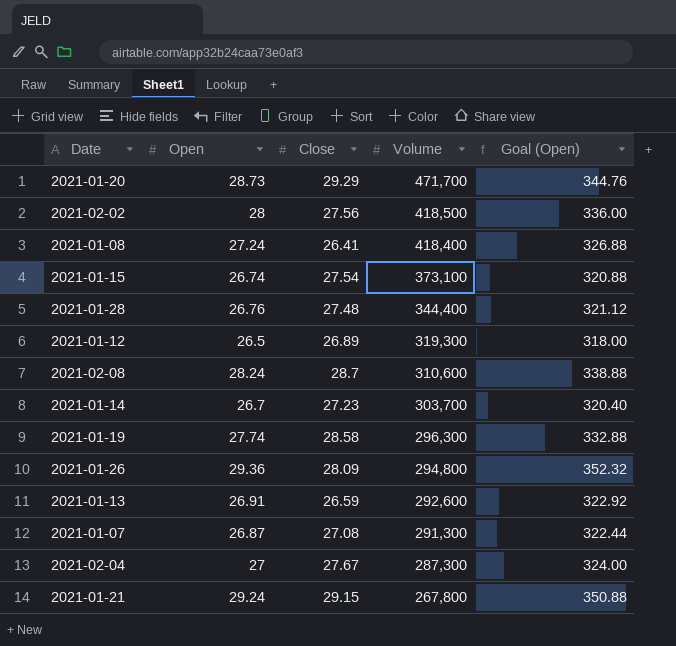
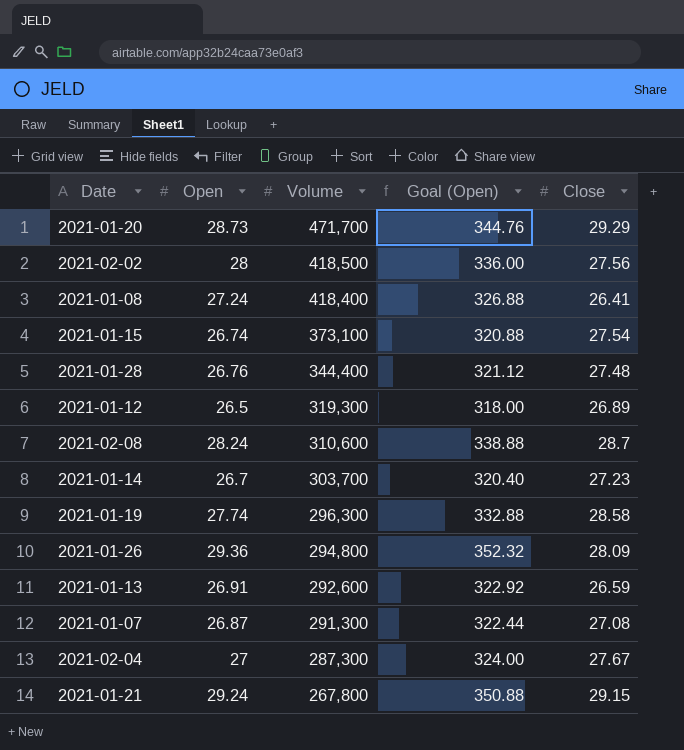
column Close | position: 3 -> 5

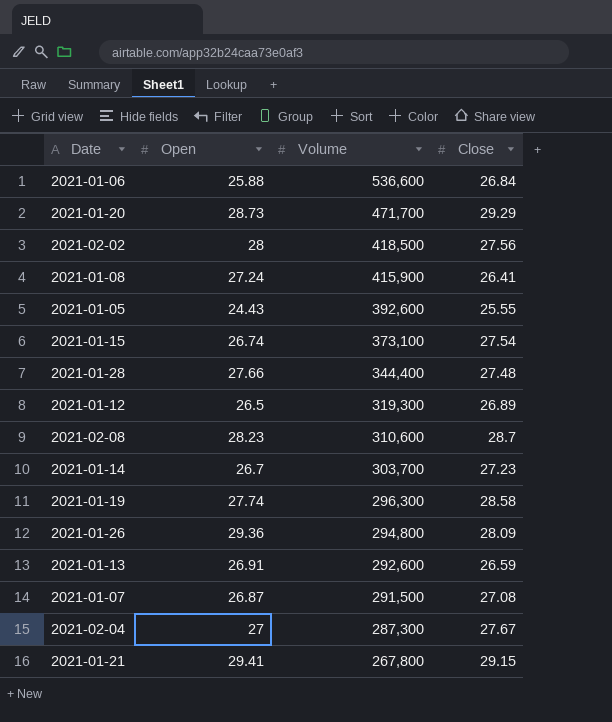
column Goal (Open) | formula: [Open] * 12 -> none
row 2021-01-06: none -> 25.88 | 536,600 | 26.84
2021-01-08 | Volume: 418,400 -> 415,900
row 2021-01-05: none -> 24.43 | 392,600 | 25.55
2021-01-28 | Open: 26.76 -> 27.66
2021-02-08 | Open: 28.24 -> 28.23
2021-01-07 | Volume: 291,300 -> 291,500
2021-01-21 | Open: 29.24 -> 29.41

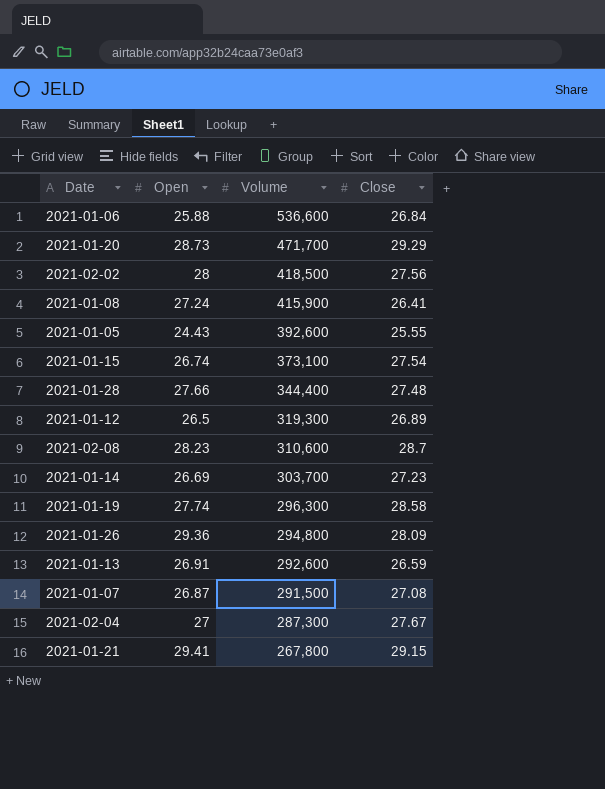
2021-01-14 | Open: 26.7 -> 26.69

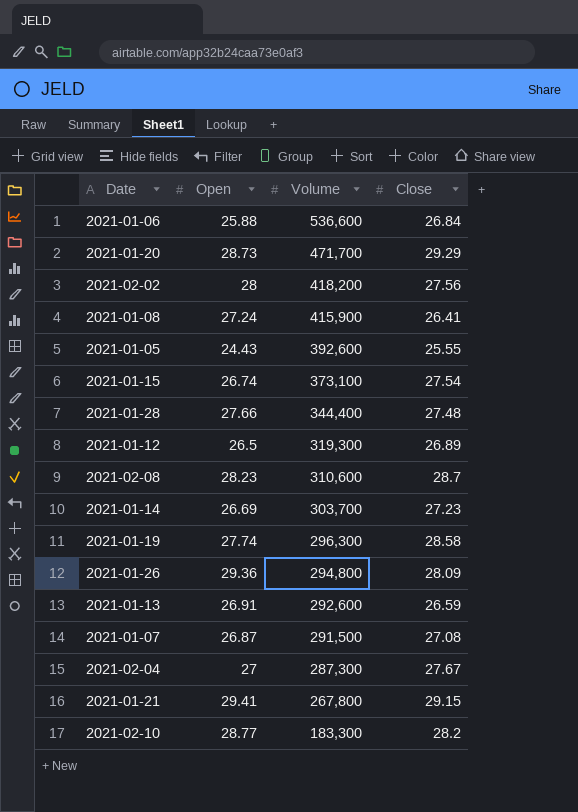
2021-02-02 | Volume: 418,500 -> 418,200
row 2021-02-10: none -> 28.77 | 183,300 | 28.2

